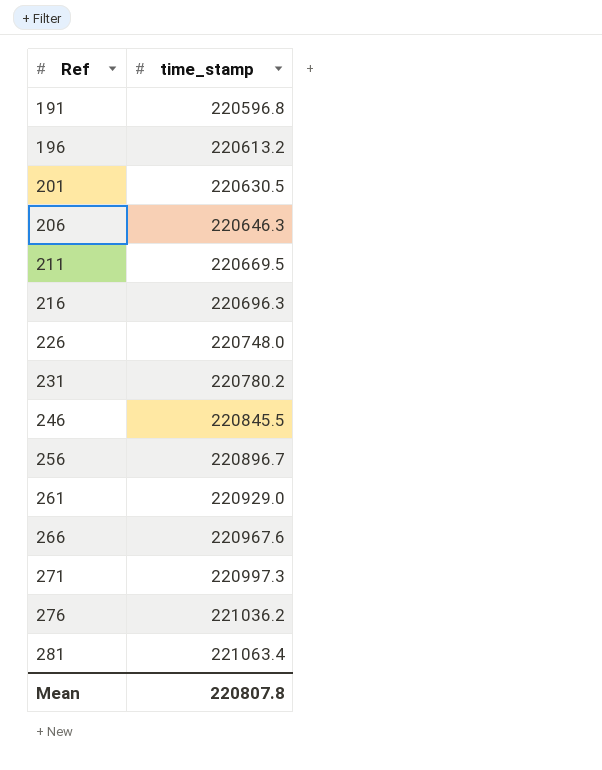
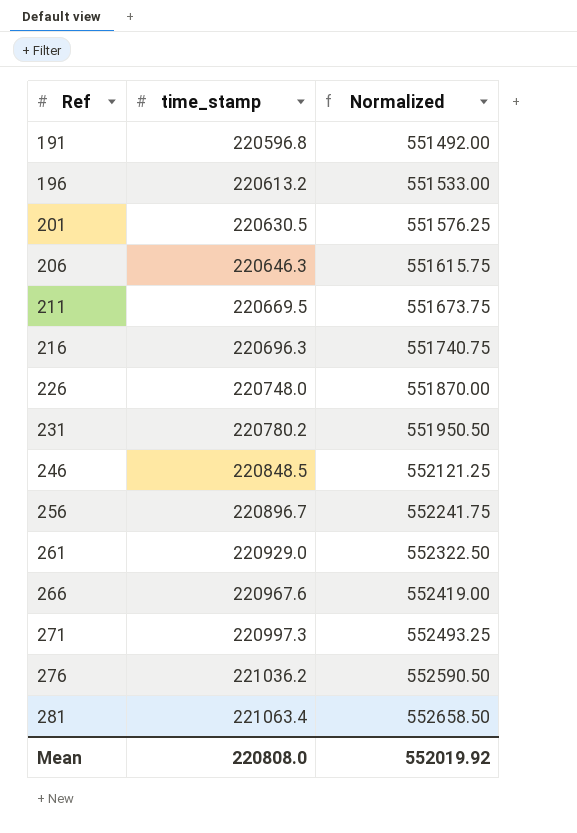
column Normalized | formula: none -> [time_stamp] * 2.5
246 | time_stamp: 220845.5 -> 220848.5
Mean | time_stamp: 220807.8 -> 220808.0

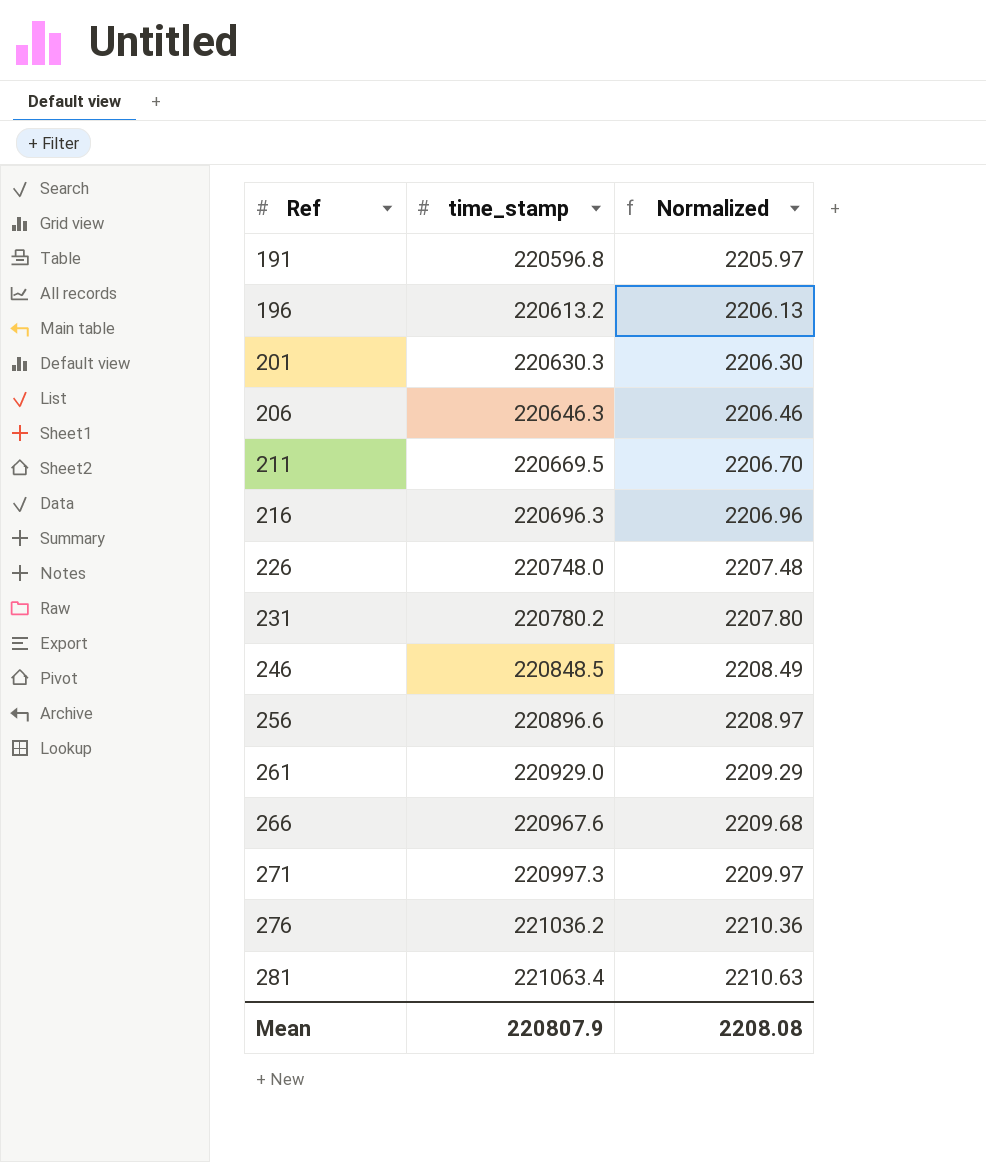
column Normalized | formula: [time_stamp] * 2.5 -> [time_stamp] * 0.01
201 | time_stamp: 220630.5 -> 220630.3
256 | time_stamp: 220896.7 -> 220896.6
Mean | time_stamp: 220808.0 -> 220807.9
Mean | Normalized: 552019.92 -> 2208.08

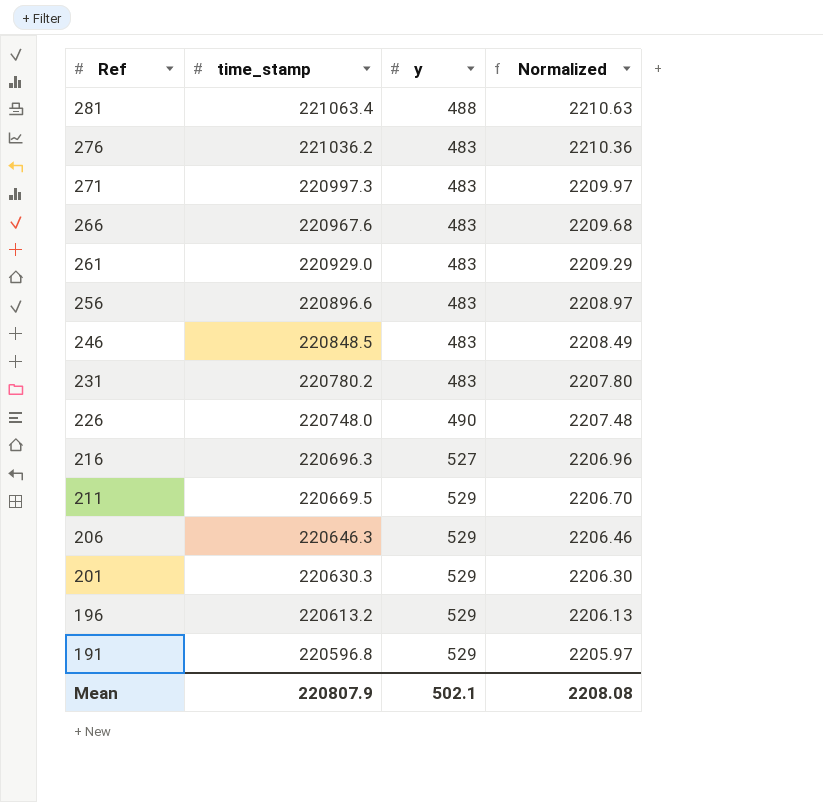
row order: Ref ascending -> Ref descending
column y | position: none -> 3

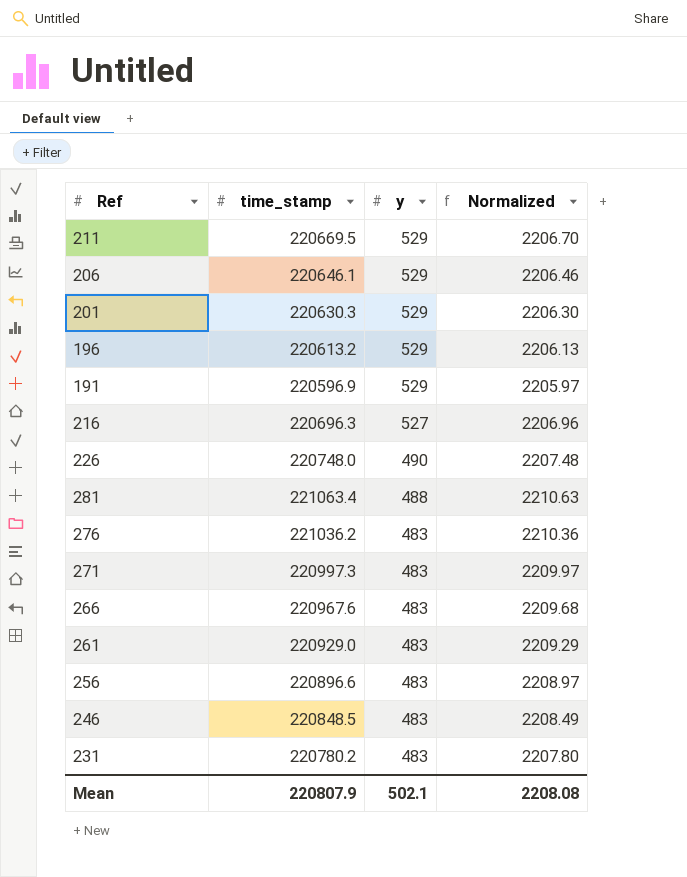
row order: Ref descending -> y descending
206 | time_stamp: 220646.3 -> 220646.1
191 | time_stamp: 220596.8 -> 220596.9

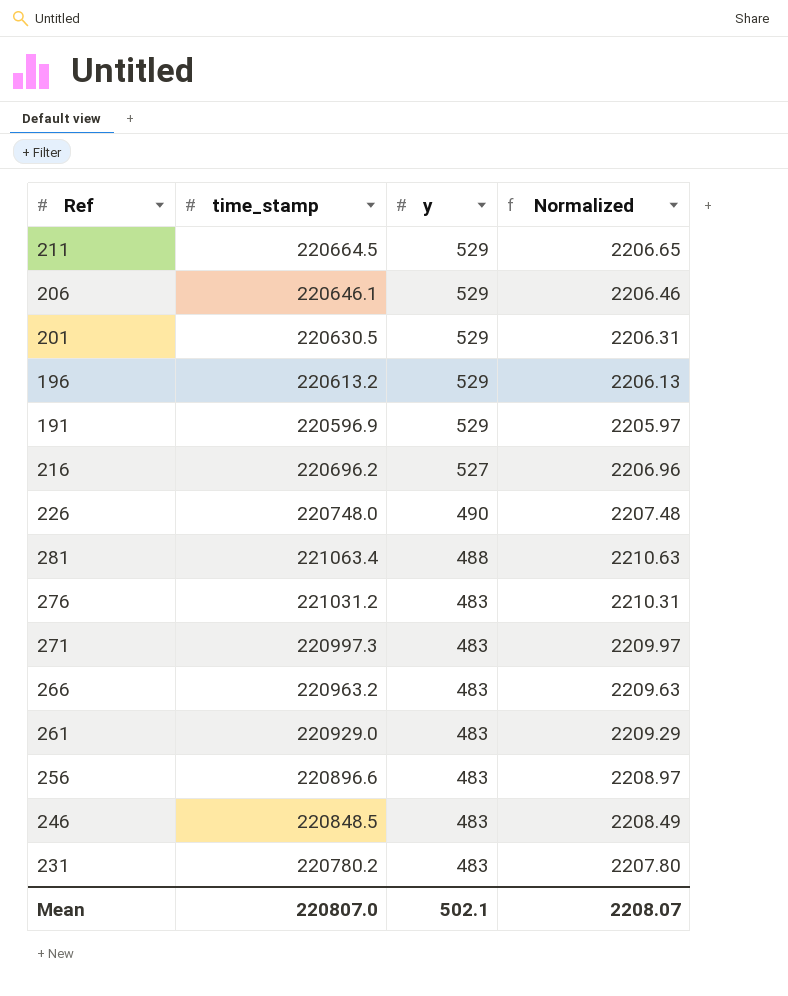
211 | time_stamp: 220669.5 -> 220664.5
211 | Normalized: 2206.70 -> 2206.65
201 | time_stamp: 220630.3 -> 220630.5
201 | Normalized: 2206.30 -> 2206.31
216 | time_stamp: 220696.3 -> 220696.2
276 | time_stamp: 221036.2 -> 221031.2
276 | Normalized: 2210.36 -> 2210.31
266 | time_stamp: 220967.6 -> 220963.2
266 | Normalized: 2209.68 -> 2209.63
Mean | time_stamp: 220807.9 -> 220807.0
Mean | Normalized: 2208.08 -> 2208.07

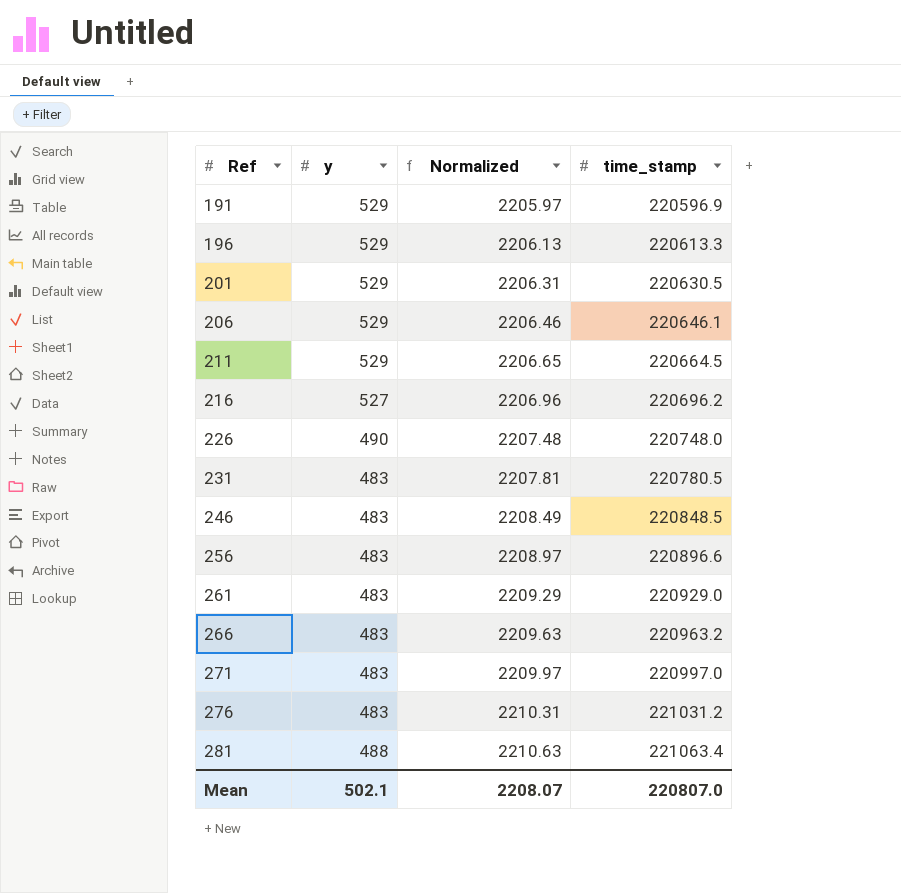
row order: y descending -> Ref ascending
column time_stamp | position: 2 -> 4
196 | time_stamp: 220613.2 -> 220613.3
231 | Normalized: 2207.80 -> 2207.81
231 | time_stamp: 220780.2 -> 220780.5
271 | time_stamp: 220997.3 -> 220997.0

